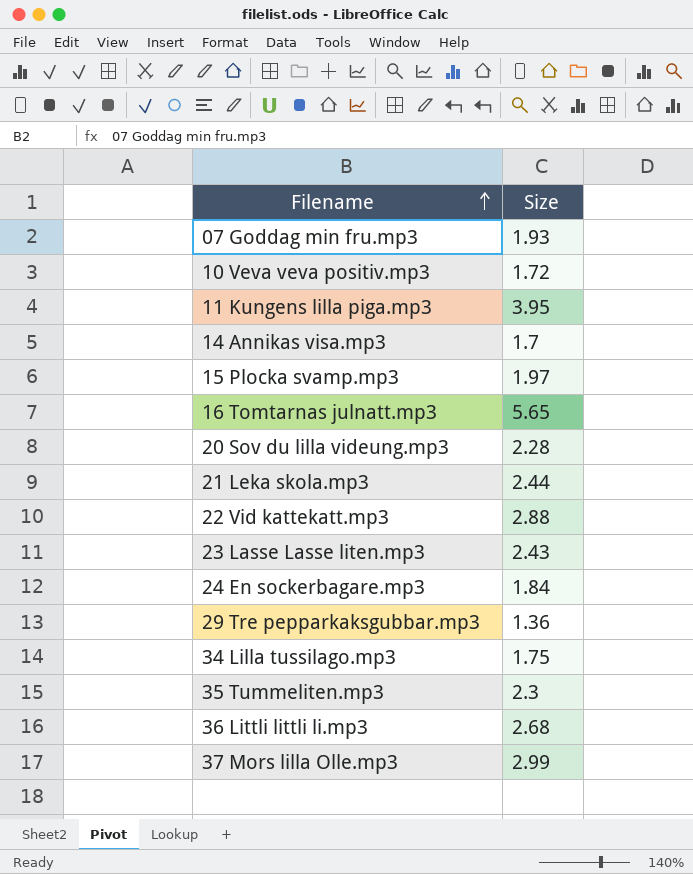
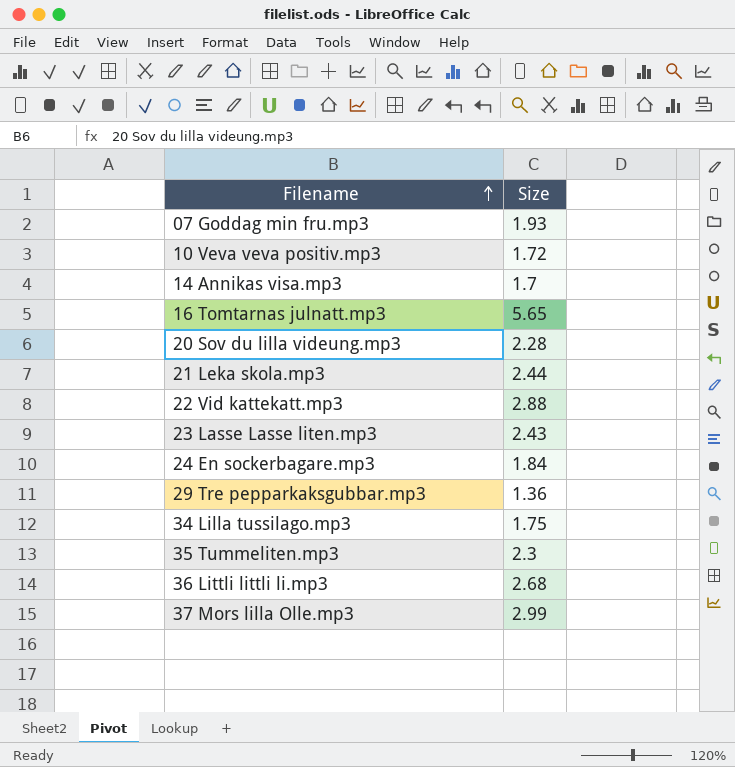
row 11 Kungens lilla piga.mp3: 3.95 -> none
row 15 Plocka svamp.mp3: 1.97 -> none

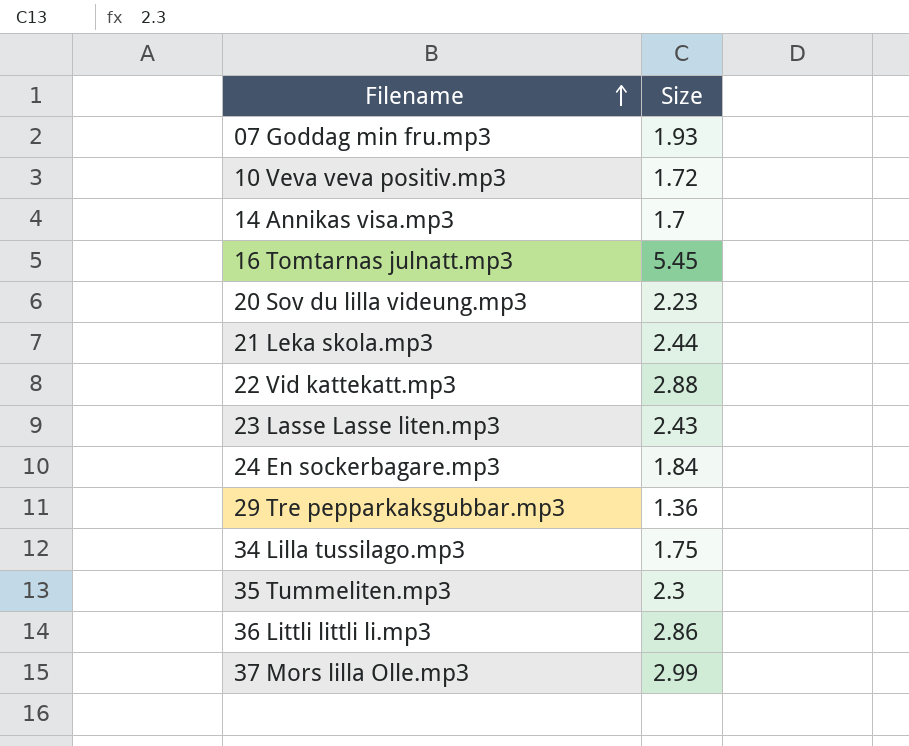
16 Tomtarnas julnatt.mp3 | Size: 5.65 -> 5.45
20 Sov du lilla videung.mp3 | Size: 2.28 -> 2.23
36 Littli littli li.mp3 | Size: 2.68 -> 2.86

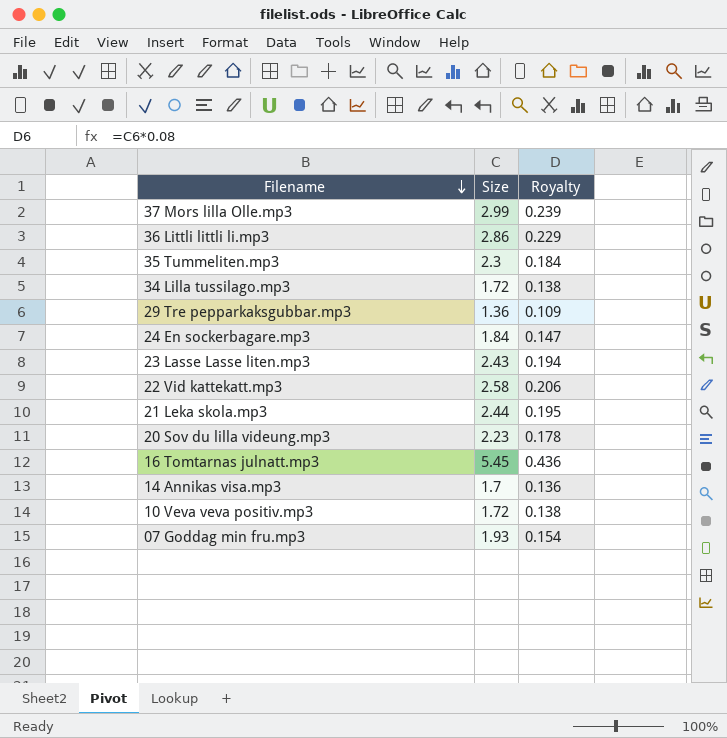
row order: Filename ascending -> Filename descending
column Royalty | formula: none -> [Size] * 0.08
34 Lilla tussilago.mp3 | Size: 1.75 -> 1.72
22 Vid kattekatt.mp3 | Size: 2.88 -> 2.58

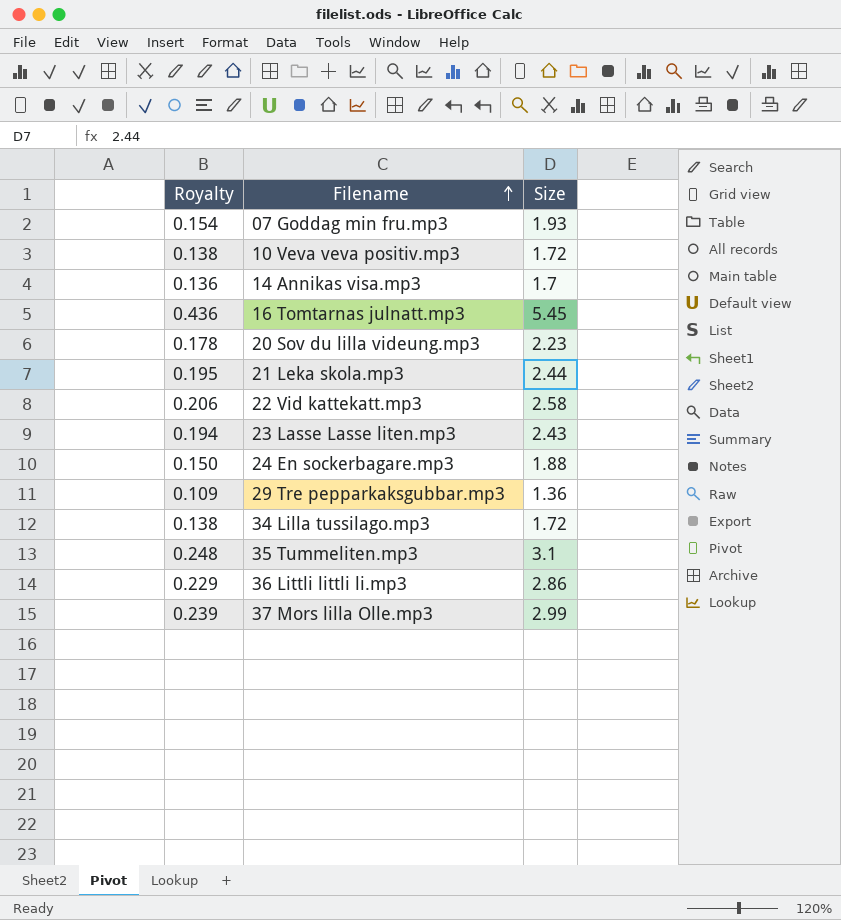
row order: Filename descending -> Filename ascending
column Royalty | position: 3 -> 1
24 En sockerbagare.mp3 | Royalty: 0.147 -> 0.150
24 En sockerbagare.mp3 | Size: 1.84 -> 1.88
35 Tummeliten.mp3 | Royalty: 0.184 -> 0.248
35 Tummeliten.mp3 | Size: 2.3 -> 3.1

